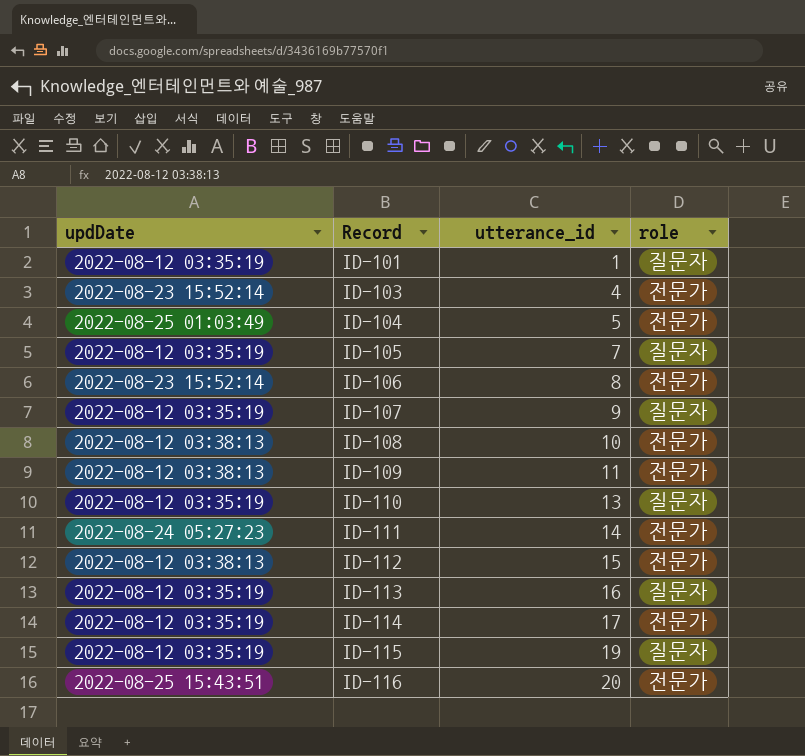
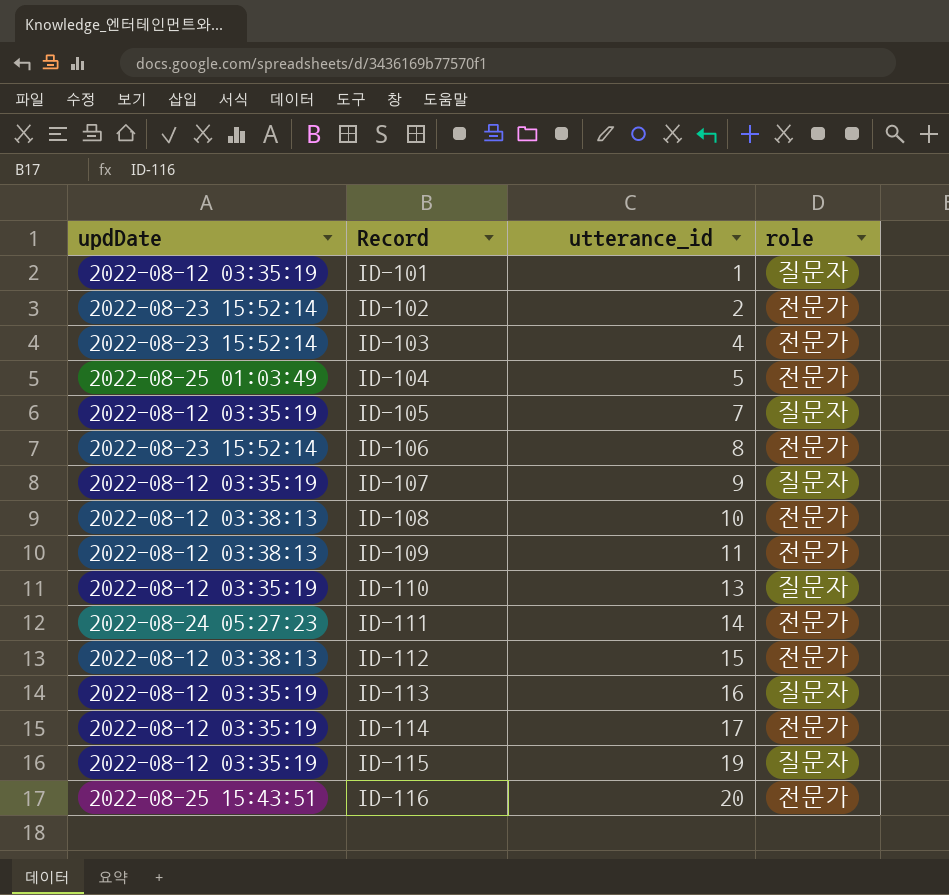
row ID-102: none -> 2022-08-23 15:52:14 | 2 | 전문가

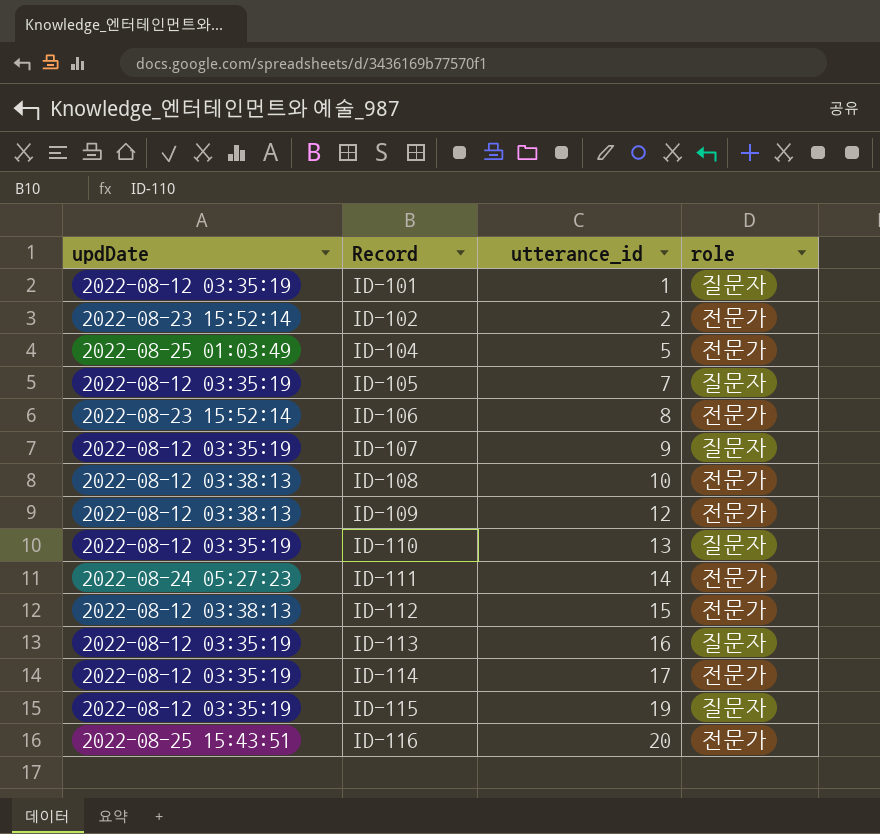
row ID-103: 2022-08-23 15:52:14 | 4 | 전문가 -> none
ID-109 | utterance_id: 11 -> 12

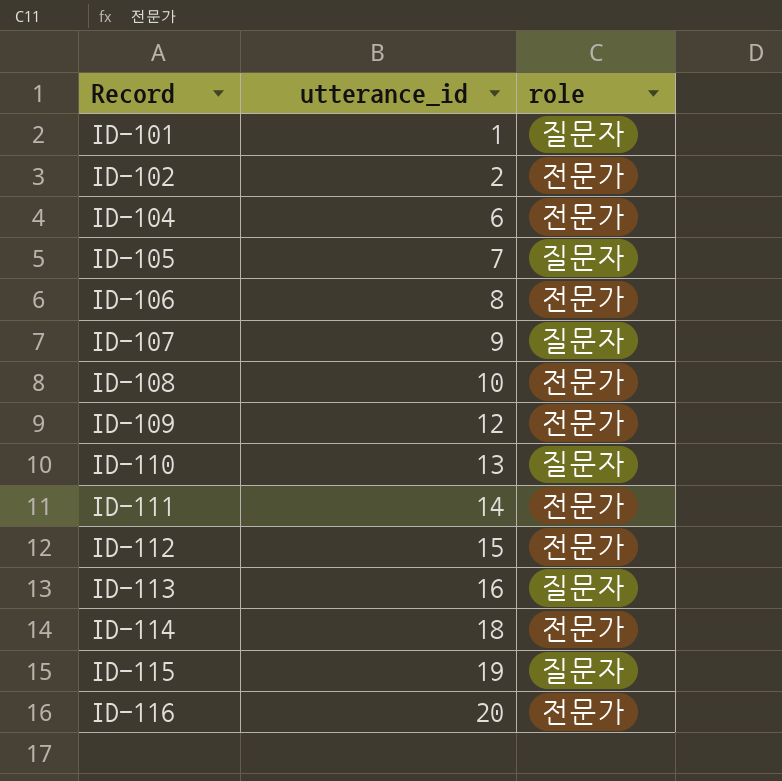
column updDate | position: 1 -> none
ID-104 | utterance_id: 5 -> 6
ID-114 | utterance_id: 17 -> 18

